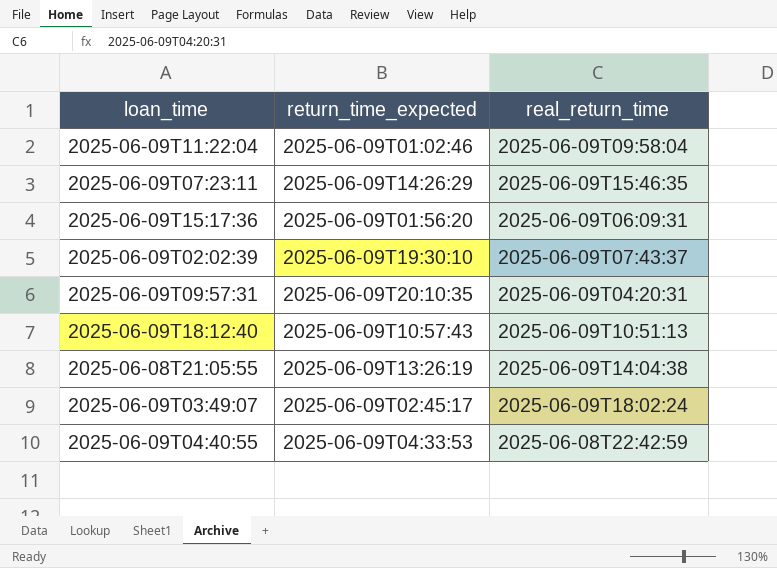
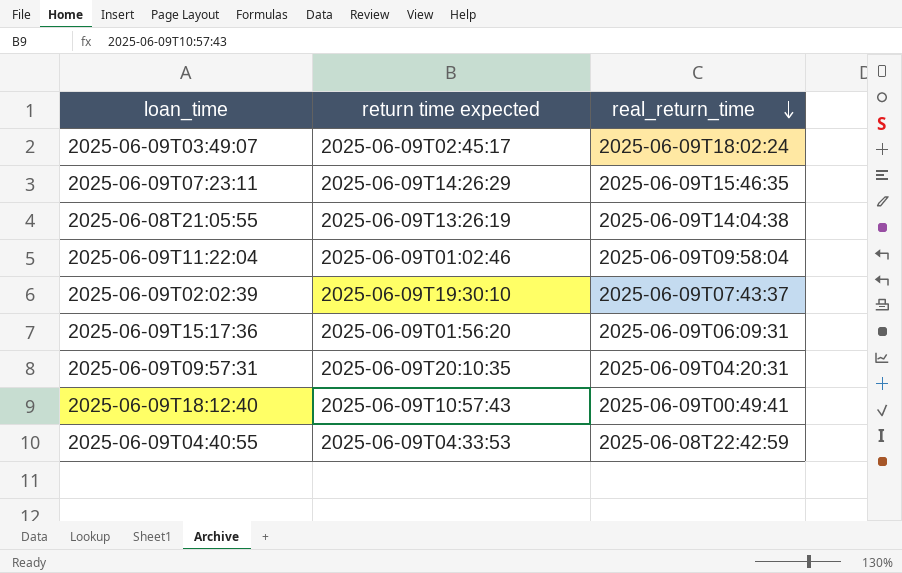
row order: none -> real_return_time descending
column name: return_time_expected -> return time expected
2025-06-09T18:12:40 | real_return_time: 2025-06-09T10:51:13 -> 2025-06-09T00:49:41

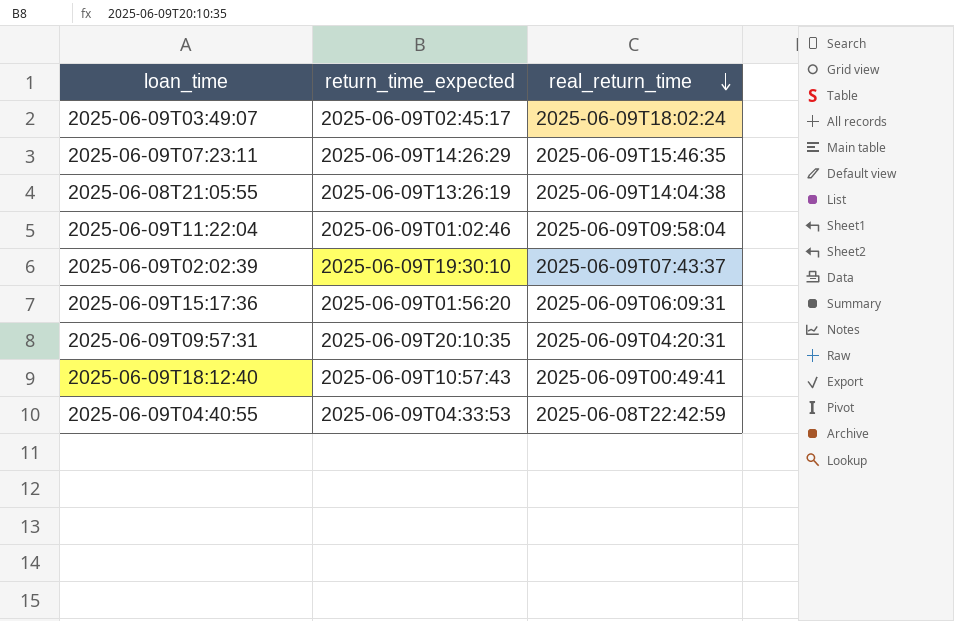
column name: return time expected -> return_time_expected

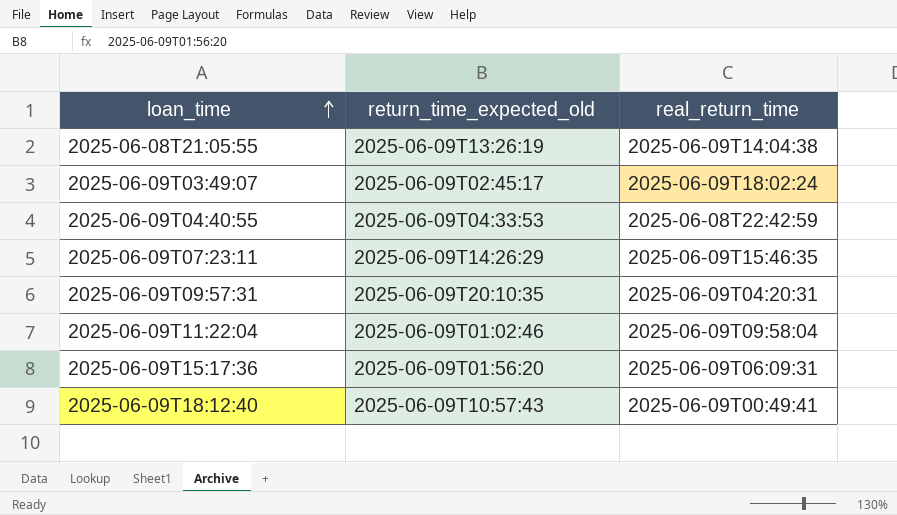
row order: real_return_time descending -> loan_time ascending
column name: return_time_expected -> return_time_expected_old
row 2025-06-09T02:02:39: 2025-06-09T19:30:10 | 2025-06-09T07:43:37 -> none

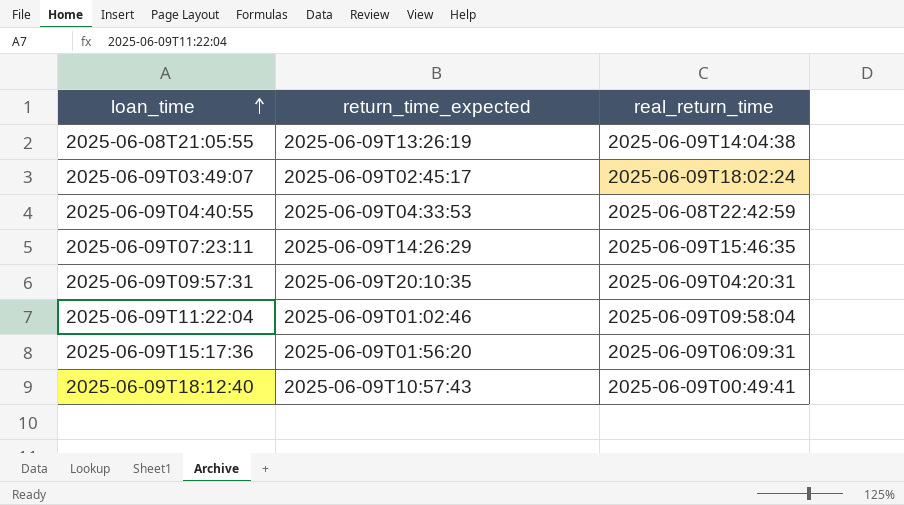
column name: return_time_expected_old -> return_time_expected

